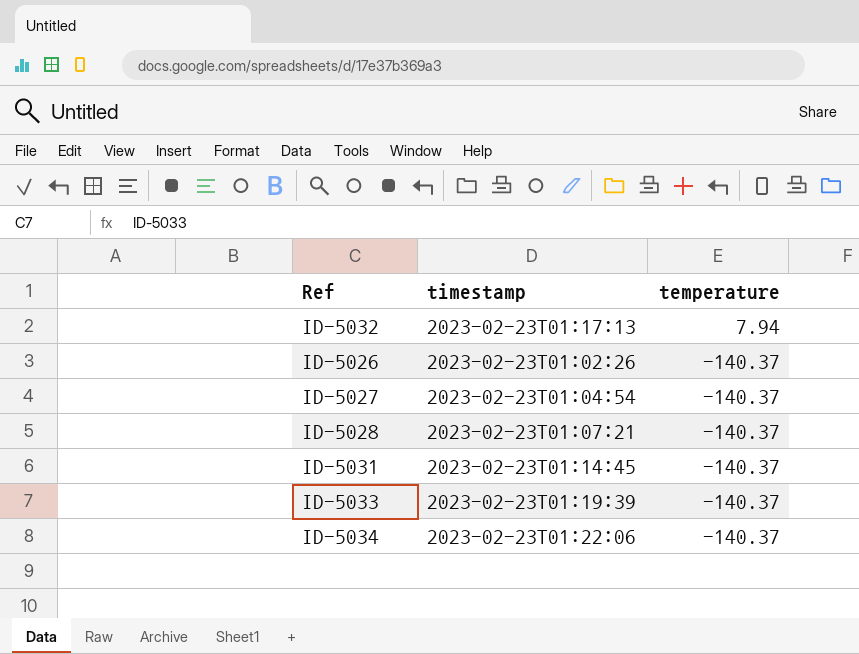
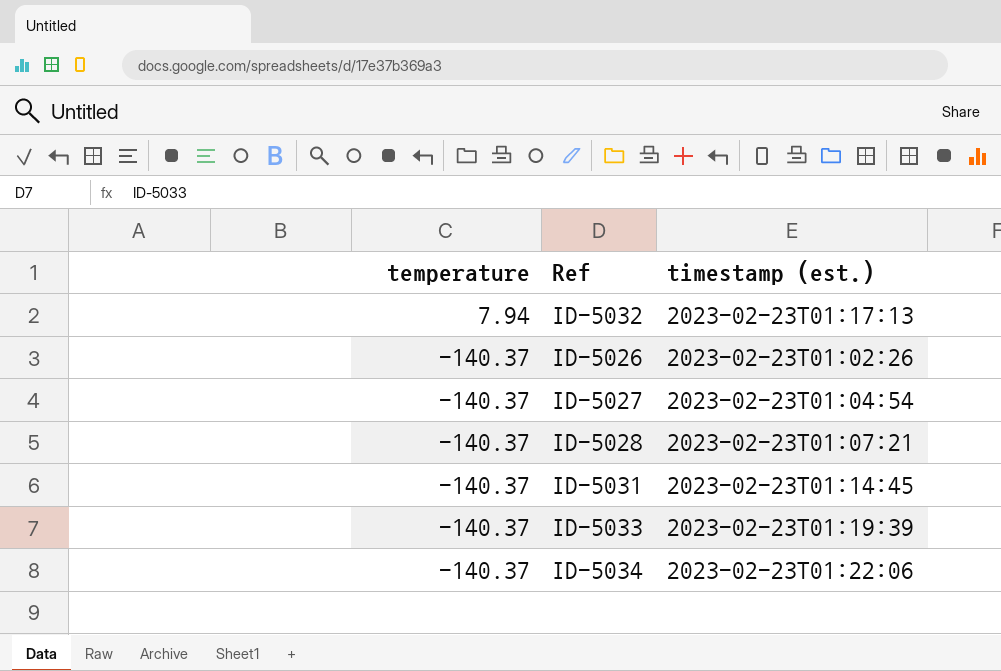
column temperature | position: 3 -> 1
column name: timestamp -> timestamp (est.)

